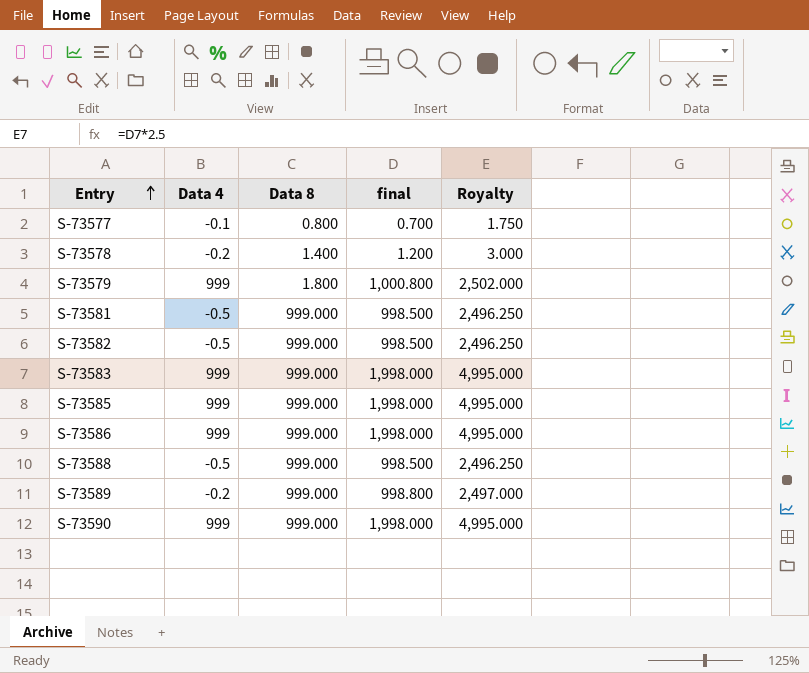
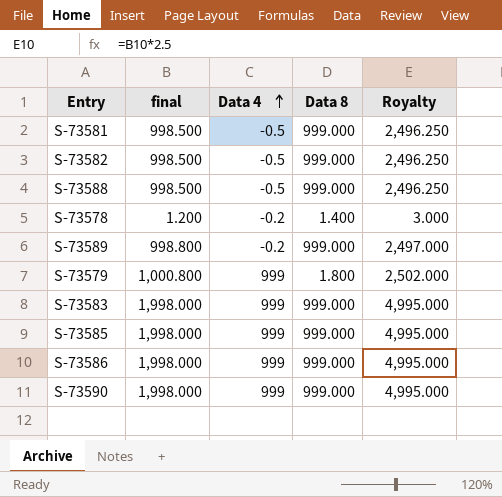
row order: Entry ascending -> Data 4 ascending
column final | position: 4 -> 2
row S-73577: -0.1 | 0.800 | 0.700 | 1.750 -> none

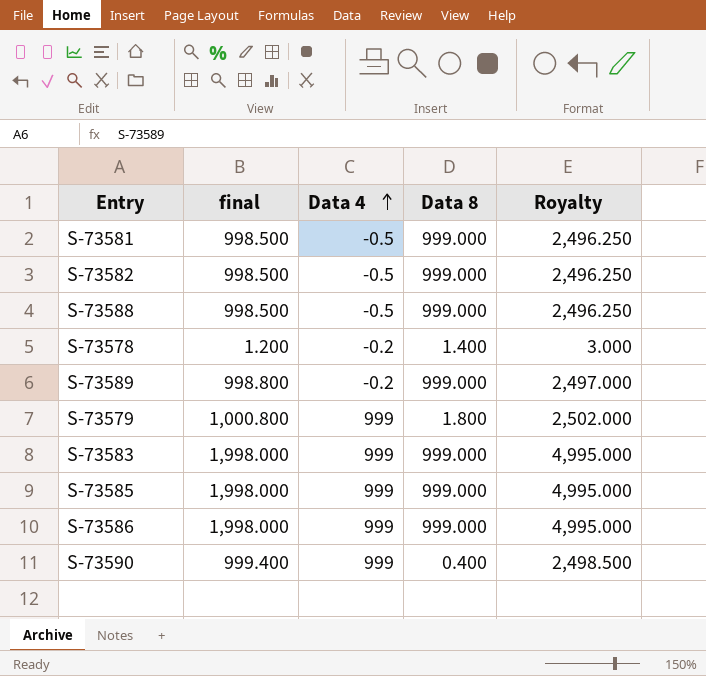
S-73590 | final: 1,998.000 -> 999.400
S-73590 | Data 8: 999.000 -> 0.400
S-73590 | Royalty: 4,995.000 -> 2,498.500

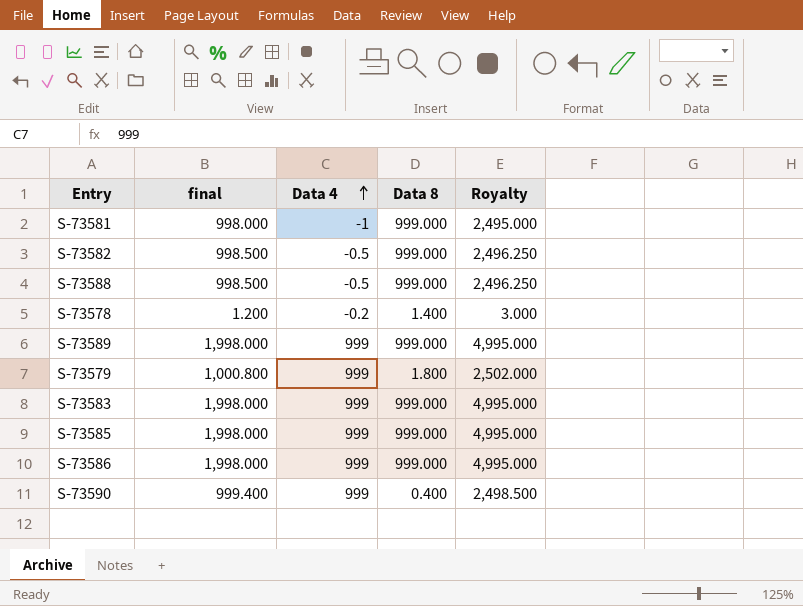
S-73581 | final: 998.500 -> 998.000
S-73581 | Data 4: -0.5 -> -1
S-73581 | Royalty: 2,496.250 -> 2,495.000
S-73589 | final: 998.800 -> 1,998.000
S-73589 | Data 4: -0.2 -> 999
S-73589 | Royalty: 2,497.000 -> 4,995.000

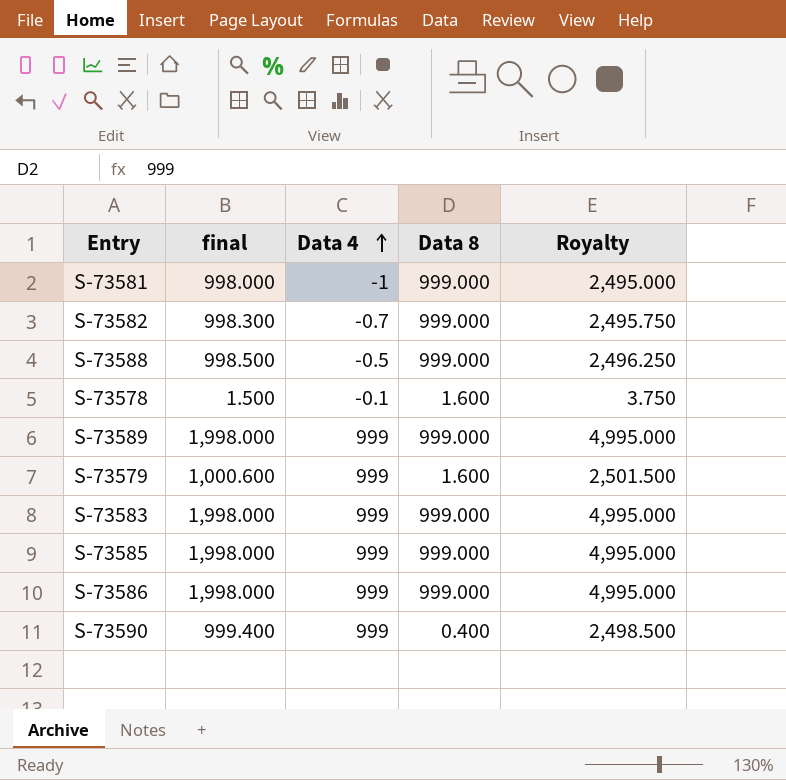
S-73582 | final: 998.500 -> 998.300
S-73582 | Data 4: -0.5 -> -0.7
S-73582 | Royalty: 2,496.250 -> 2,495.750
S-73578 | final: 1.200 -> 1.500
S-73578 | Data 4: -0.2 -> -0.1
S-73578 | Data 8: 1.400 -> 1.600
S-73578 | Royalty: 3.000 -> 3.750
S-73579 | final: 1,000.800 -> 1,000.600
S-73579 | Data 8: 1.800 -> 1.600
S-73579 | Royalty: 2,502.000 -> 2,501.500

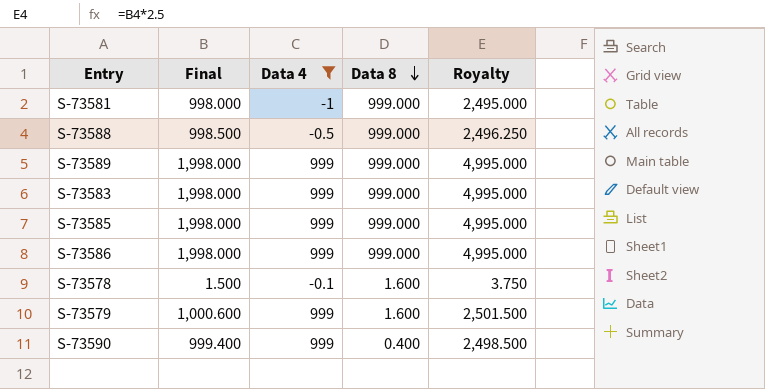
filter: none -> Data 4 != -0.7
row order: Data 4 ascending -> Data 8 descending
column name: final -> Final

